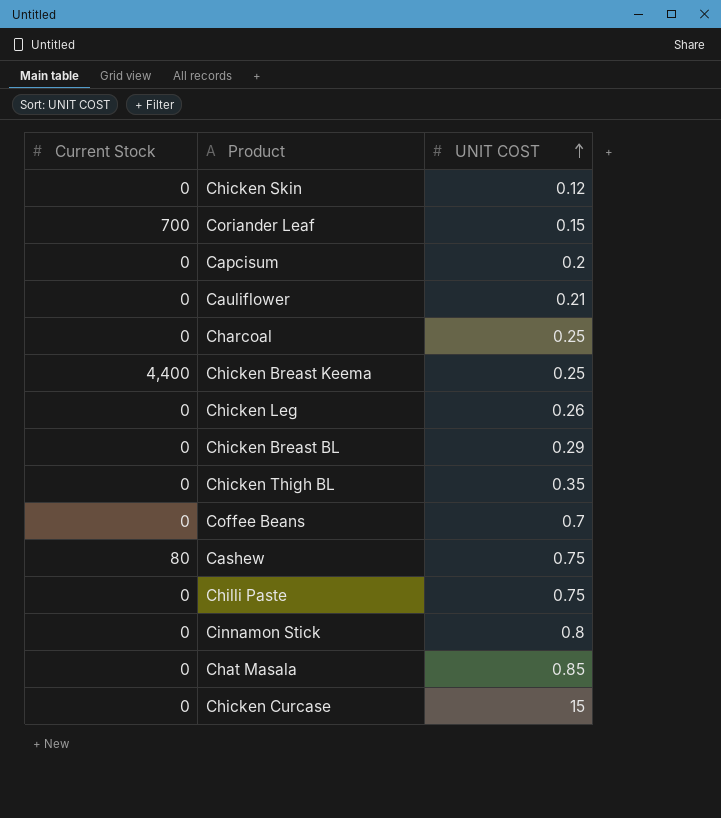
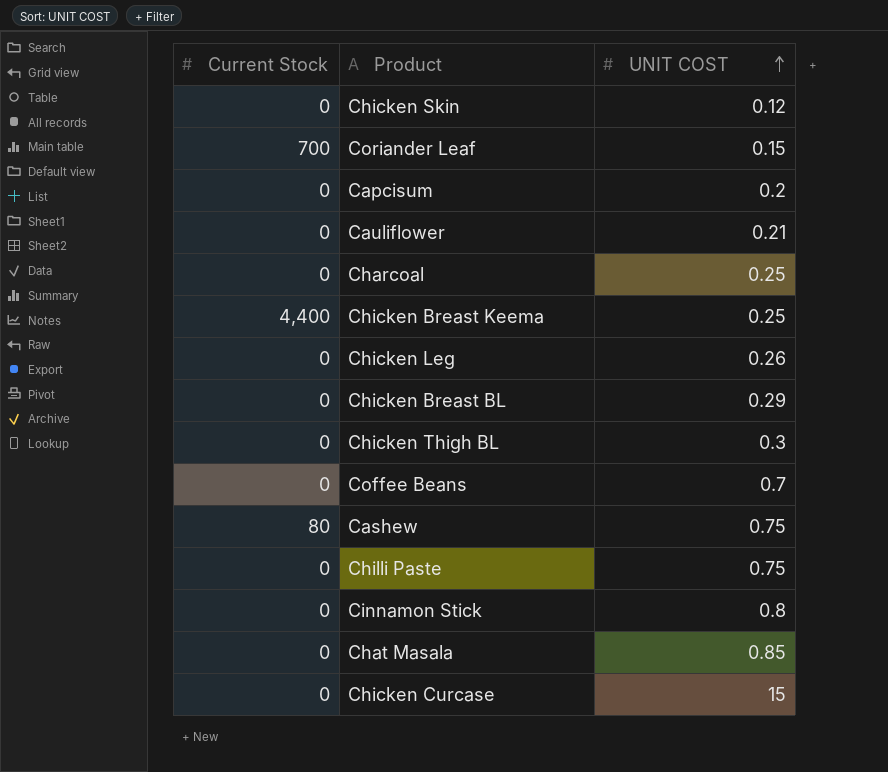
Chicken Thigh BL | UNIT COST: 0.35 -> 0.3

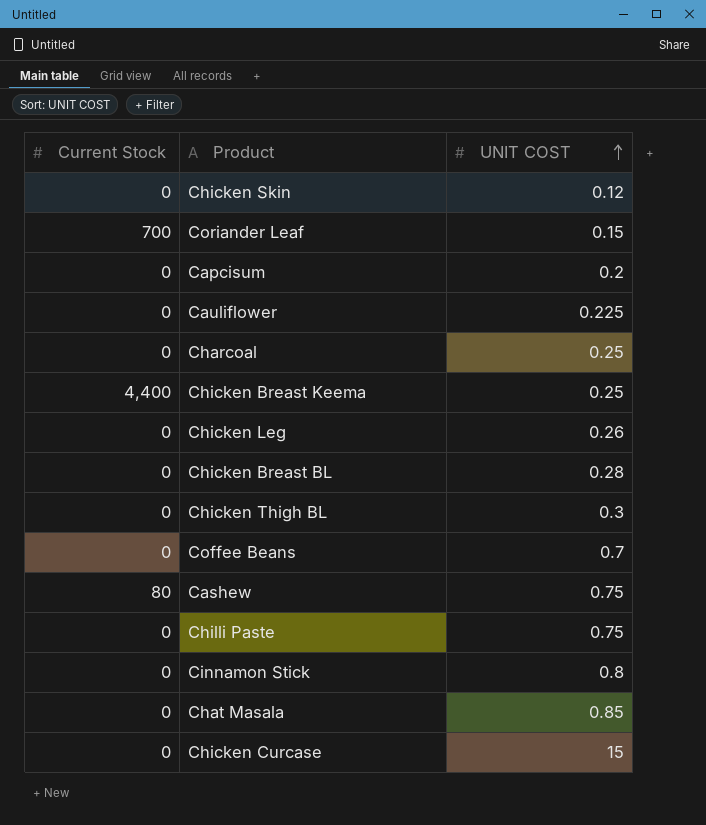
Cauliflower | UNIT COST: 0.21 -> 0.225
Chicken Breast BL | UNIT COST: 0.29 -> 0.28

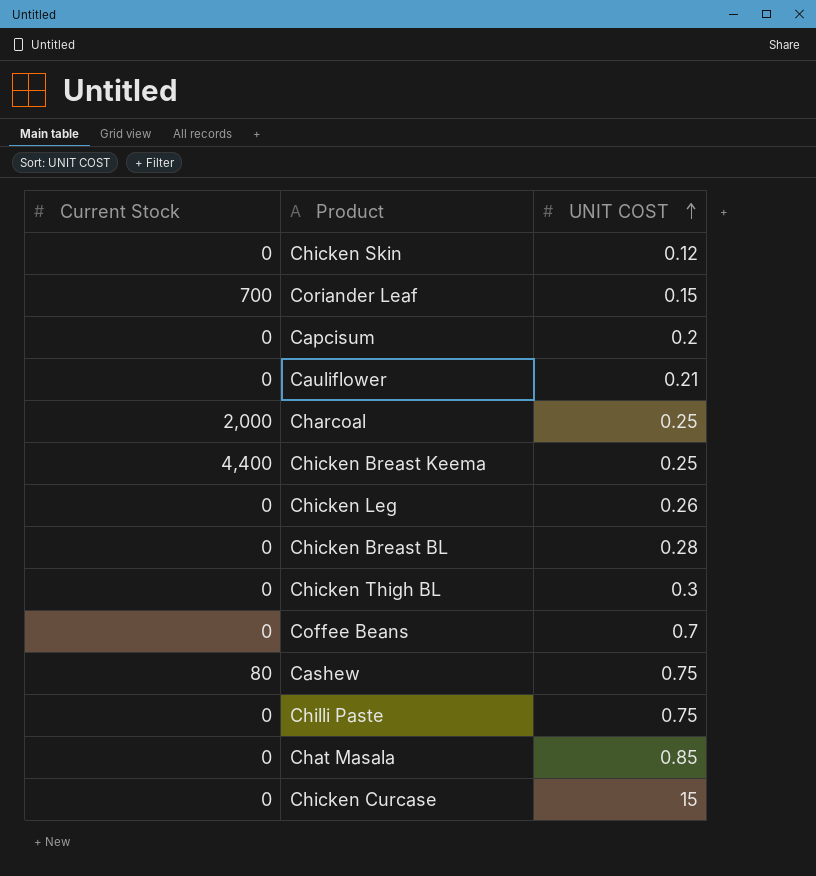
row Cinnamon Stick: 0 | 0.8 -> none
Cauliflower | UNIT COST: 0.225 -> 0.21
Charcoal | Current Stock: 0 -> 2,000

